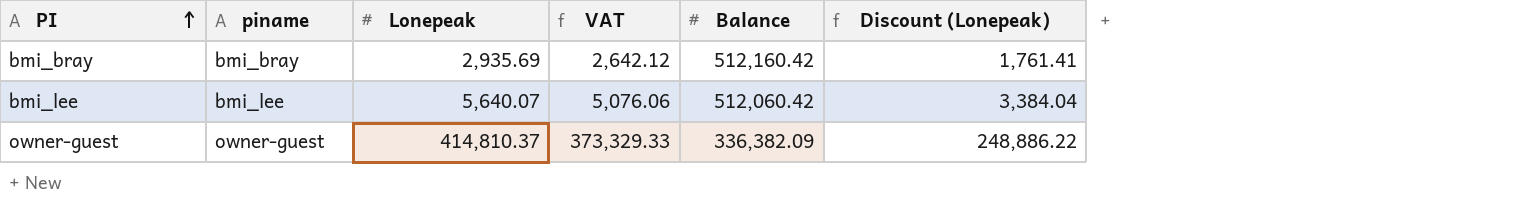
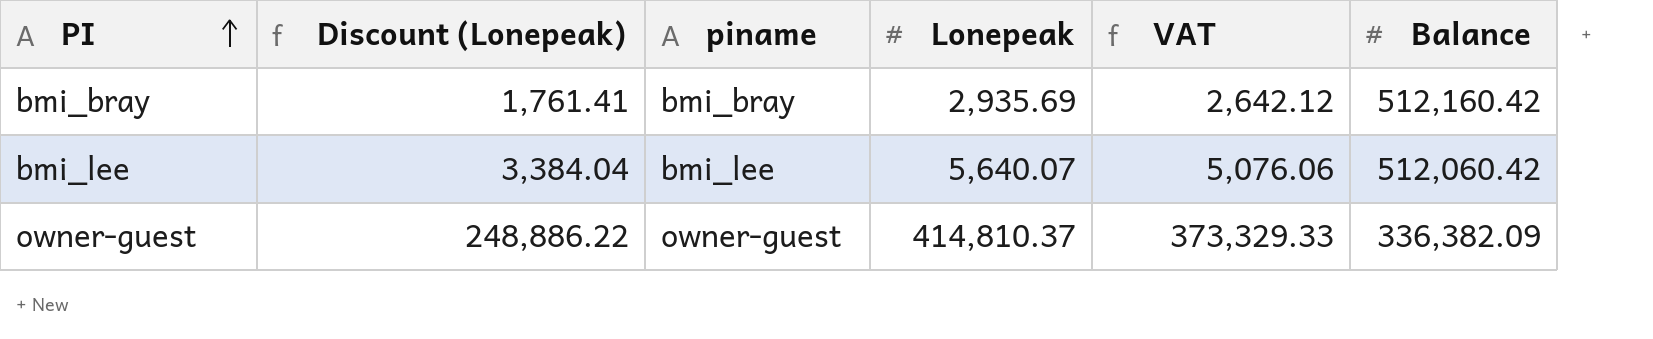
column Discount (Lonepeak) | position: 6 -> 2

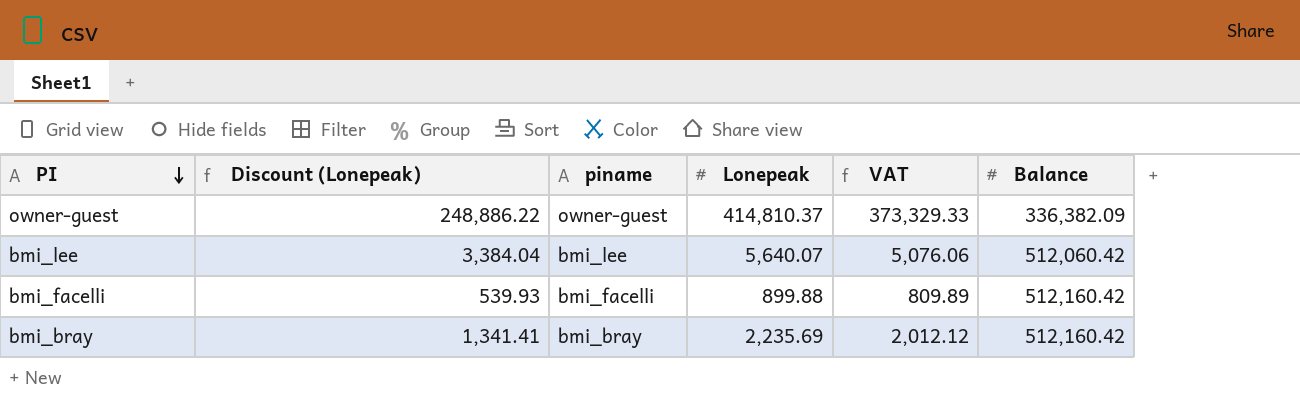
row order: PI ascending -> PI descending
row bmi_facelli: none -> 539.93 | bmi_facelli | 899.88 | 809.89 | 512,160.42
bmi_bray | Discount (Lonepeak): 1,761.41 -> 1,341.41
bmi_bray | Lonepeak: 2,935.69 -> 2,235.69
bmi_bray | VAT: 2,642.12 -> 2,012.12

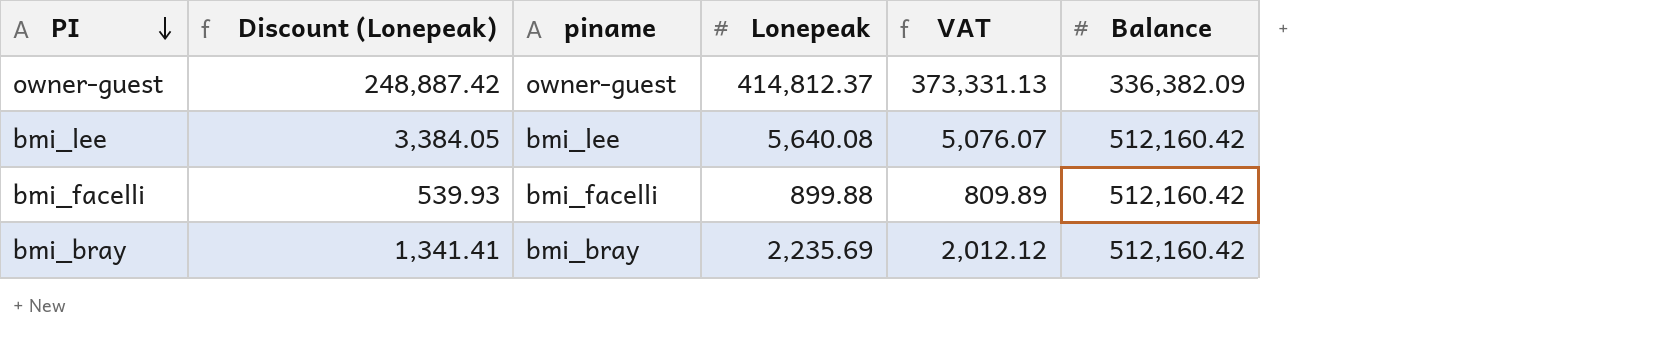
owner-guest | Discount (Lonepeak): 248,886.22 -> 248,887.42
owner-guest | Lonepeak: 414,810.37 -> 414,812.37
owner-guest | VAT: 373,329.33 -> 373,331.13
bmi_lee | Discount (Lonepeak): 3,384.04 -> 3,384.05
bmi_lee | Lonepeak: 5,640.07 -> 5,640.08
bmi_lee | VAT: 5,076.06 -> 5,076.07
bmi_lee | Balance: 512,060.42 -> 512,160.42

